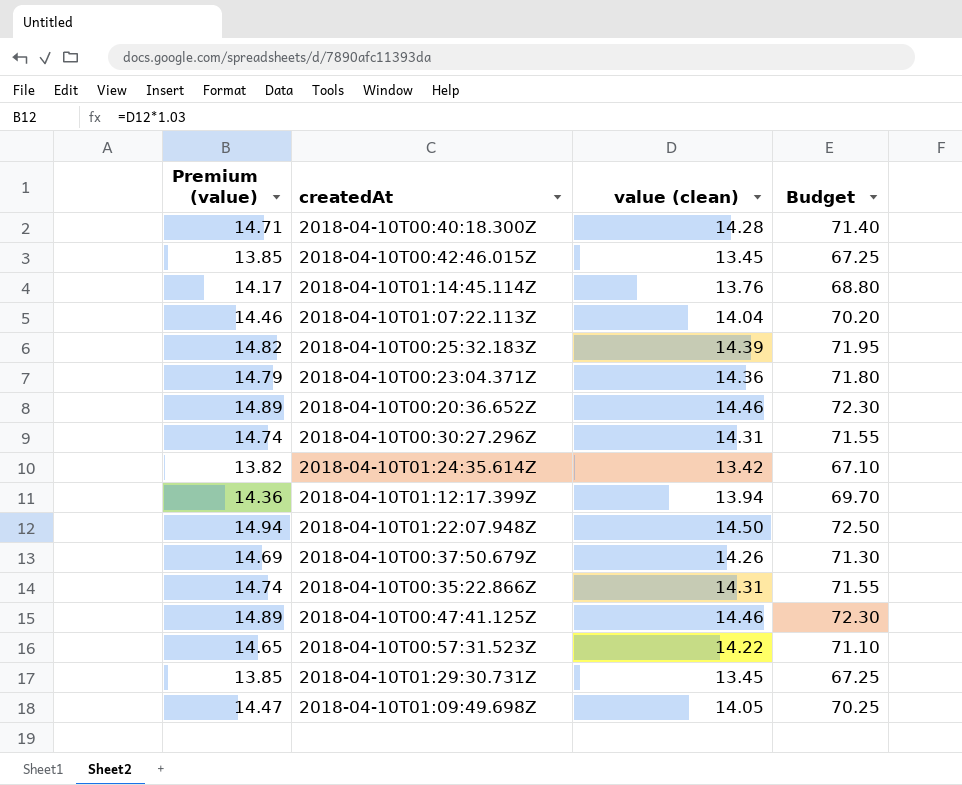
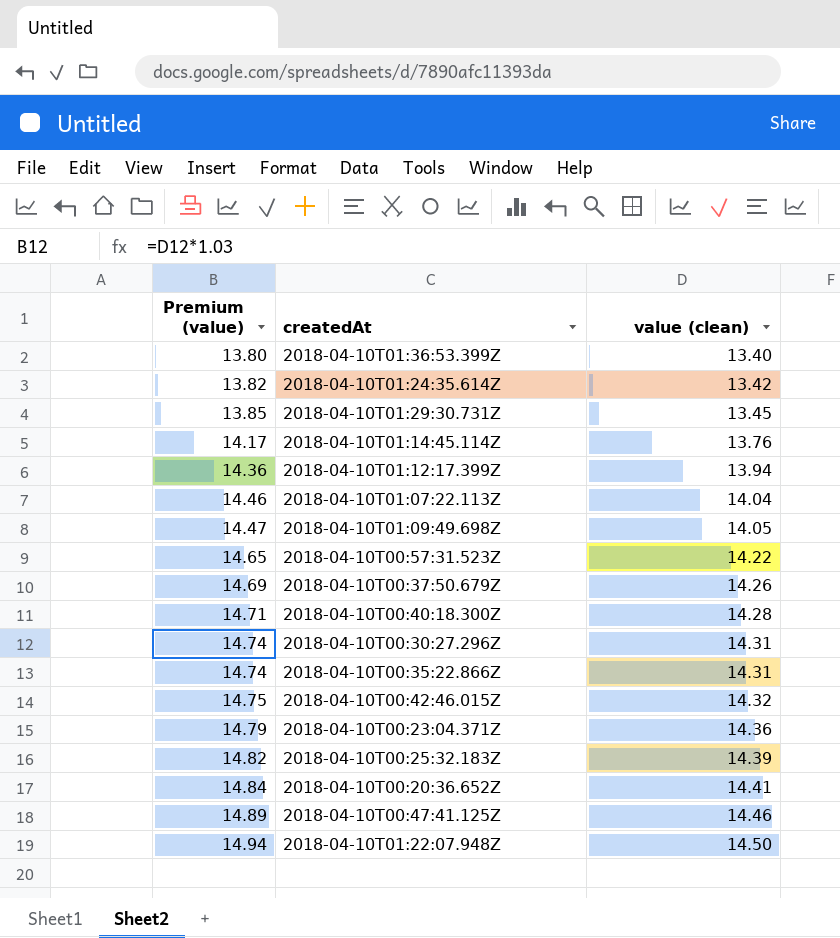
row order: none -> Premium (value) ascending
column Budget | formula: [value (clean)] * 5 -> none
row 2018-04-10T01:36:53.399Z: none -> 13.80 | 13.40
2018-04-10T00:42:46.015Z | Premium (value): 13.85 -> 14.75
2018-04-10T00:42:46.015Z | value (clean): 13.45 -> 14.32
2018-04-10T00:20:36.652Z | Premium (value): 14.89 -> 14.84
2018-04-10T00:20:36.652Z | value (clean): 14.46 -> 14.41

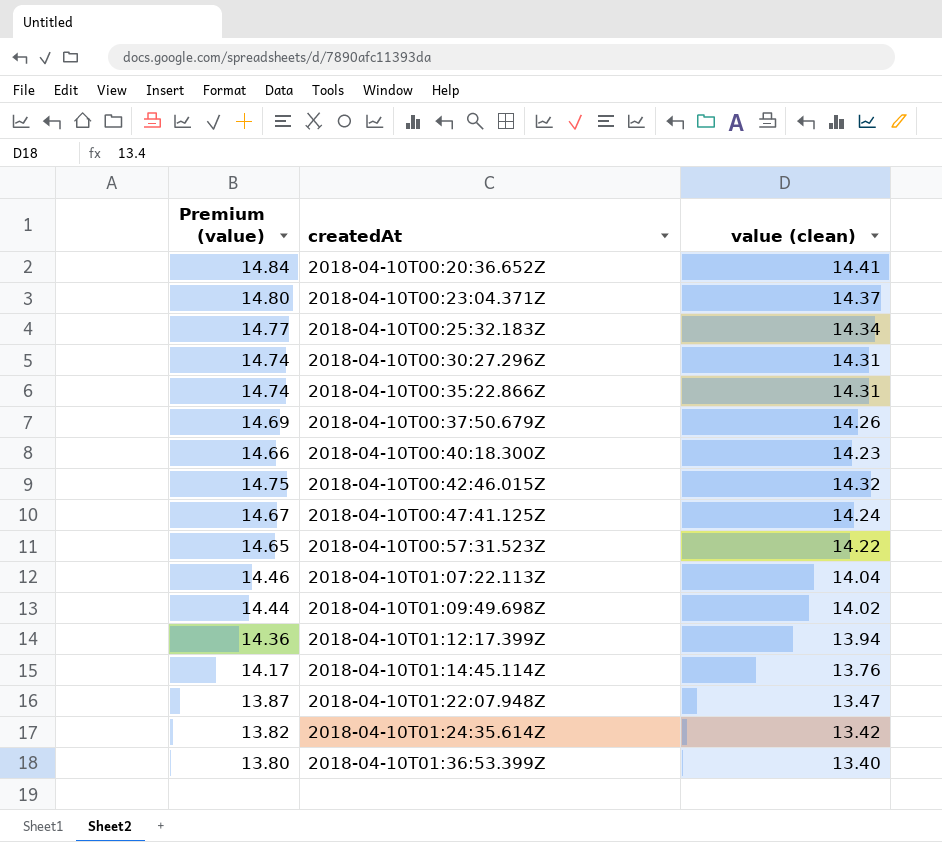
row order: Premium (value) ascending -> createdAt ascending
row 2018-04-10T01:29:30.731Z: 13.85 | 13.45 -> none
2018-04-10T00:23:04.371Z | Premium (value): 14.79 -> 14.80
2018-04-10T00:23:04.371Z | value (clean): 14.36 -> 14.37
2018-04-10T00:25:32.183Z | Premium (value): 14.82 -> 14.77
2018-04-10T00:25:32.183Z | value (clean): 14.39 -> 14.34
2018-04-10T00:40:18.300Z | Premium (value): 14.71 -> 14.66
2018-04-10T00:40:18.300Z | value (clean): 14.28 -> 14.23
2018-04-10T00:47:41.125Z | Premium (value): 14.89 -> 14.67
2018-04-10T00:47:41.125Z | value (clean): 14.46 -> 14.24
2018-04-10T01:09:49.698Z | Premium (value): 14.47 -> 14.44
2018-04-10T01:09:49.698Z | value (clean): 14.05 -> 14.02
2018-04-10T01:22:07.948Z | Premium (value): 14.94 -> 13.87
2018-04-10T01:22:07.948Z | value (clean): 14.50 -> 13.47

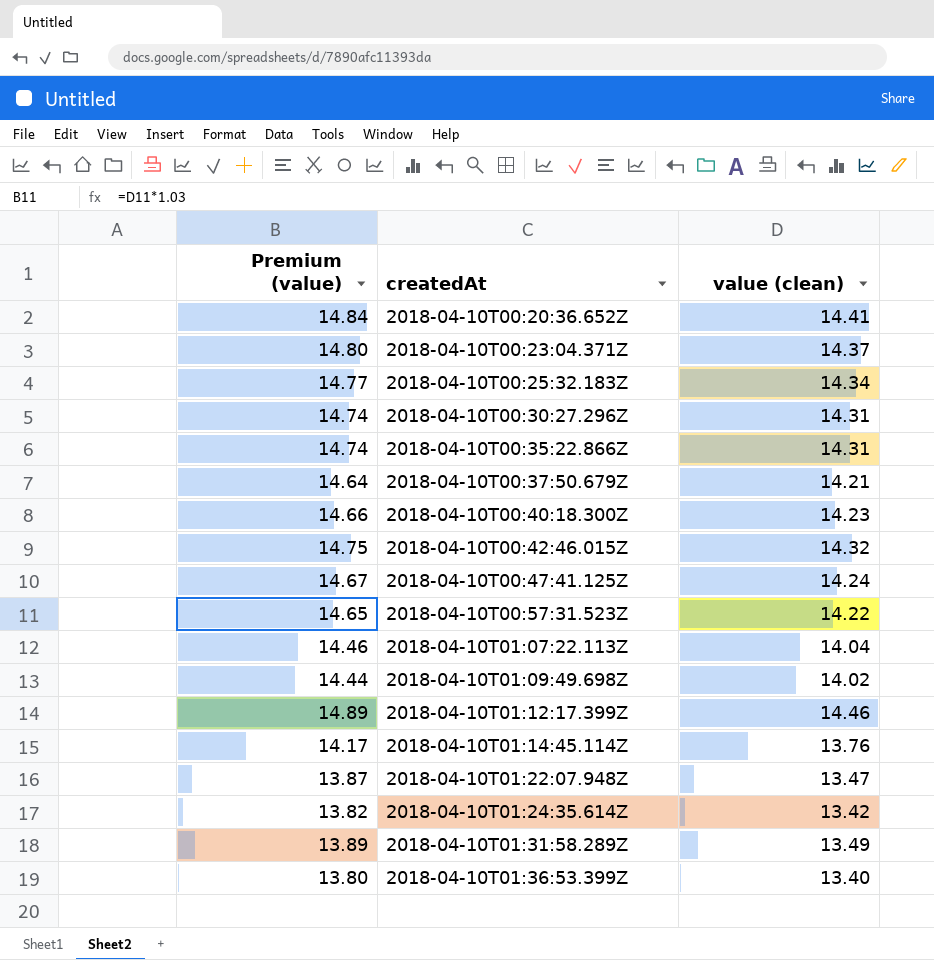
2018-04-10T00:37:50.679Z | Premium (value): 14.69 -> 14.64
2018-04-10T00:37:50.679Z | value (clean): 14.26 -> 14.21
2018-04-10T01:12:17.399Z | Premium (value): 14.36 -> 14.89
2018-04-10T01:12:17.399Z | value (clean): 13.94 -> 14.46
row 2018-04-10T01:31:58.289Z: none -> 13.89 | 13.49

